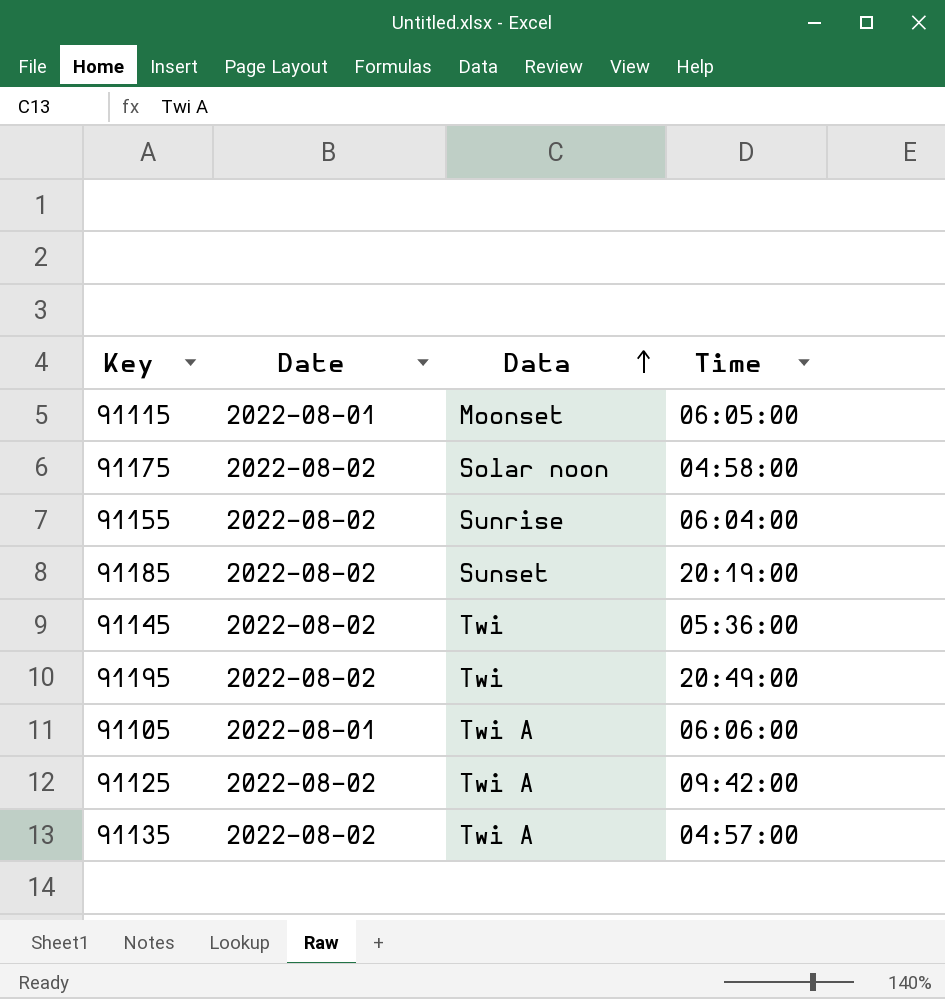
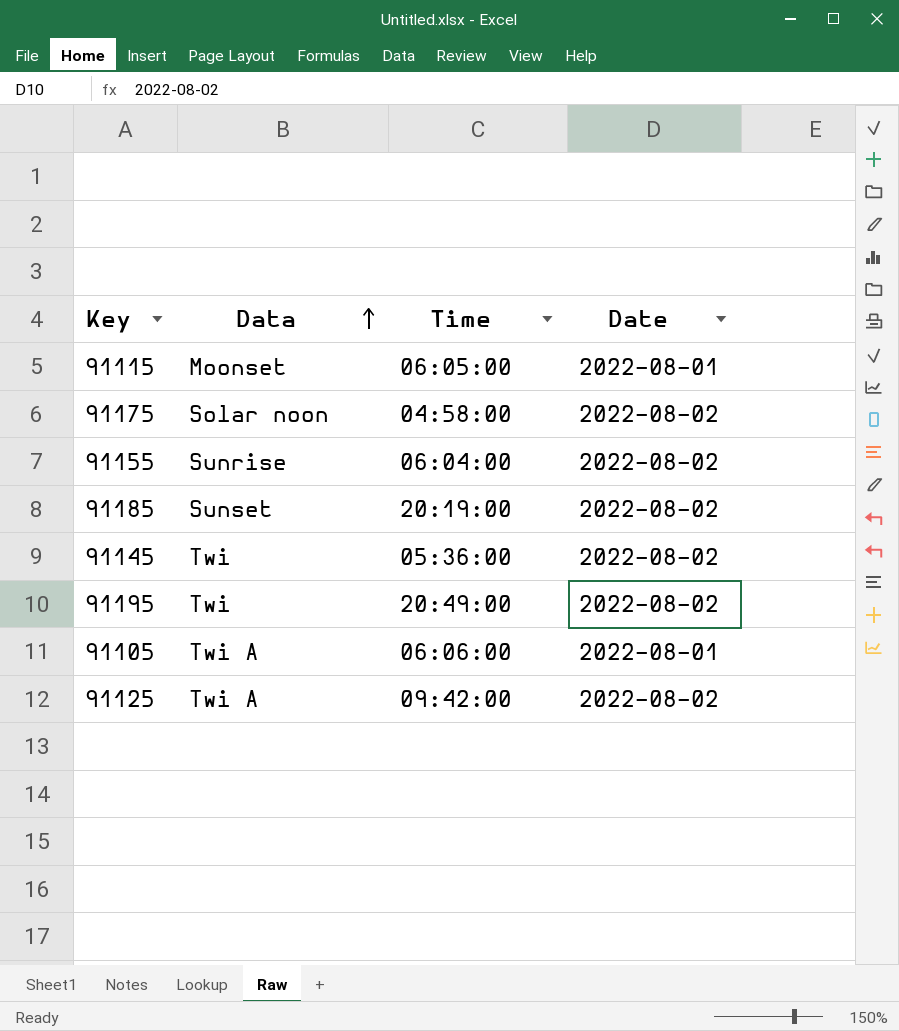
column Date | position: 2 -> 4
row 91135: 2022-08-02 | Twi A | 04:57:00 -> none

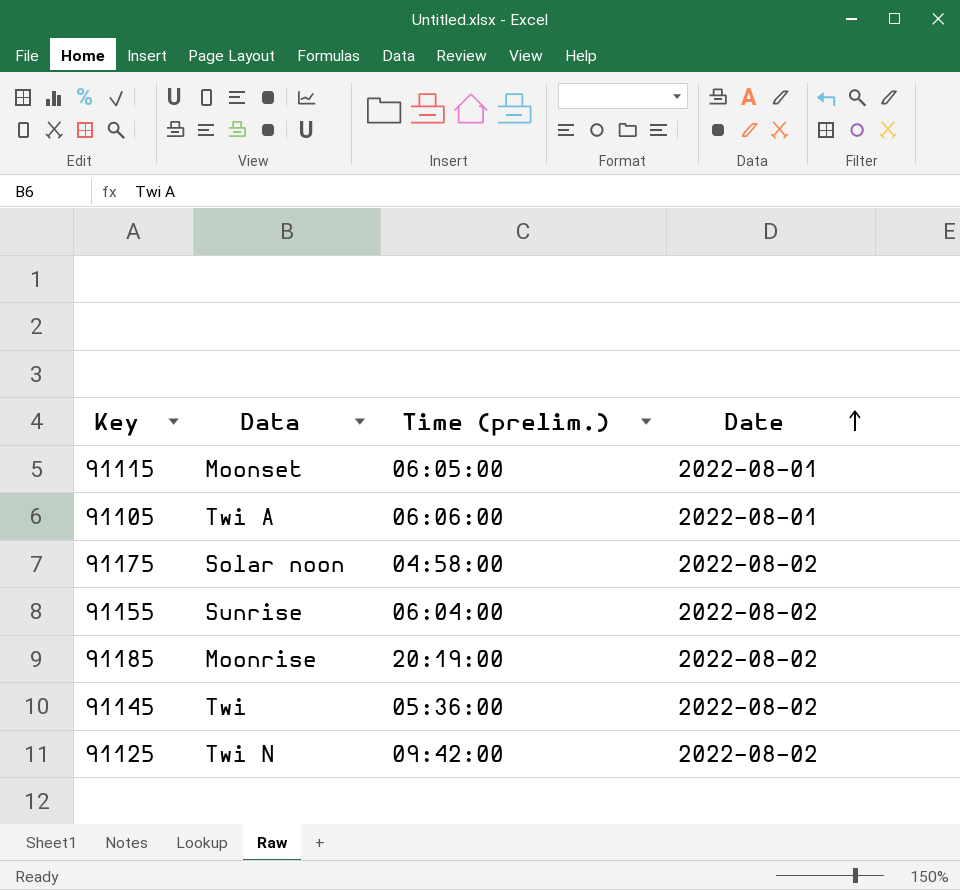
row order: Data ascending -> Date ascending
column name: Time -> Time (prelim.)
row 91195: Twi | 20:49:00 | 2022-08-02 -> none
91185 | Data: Sunset -> Moonrise
91125 | Data: Twi A -> Twi N

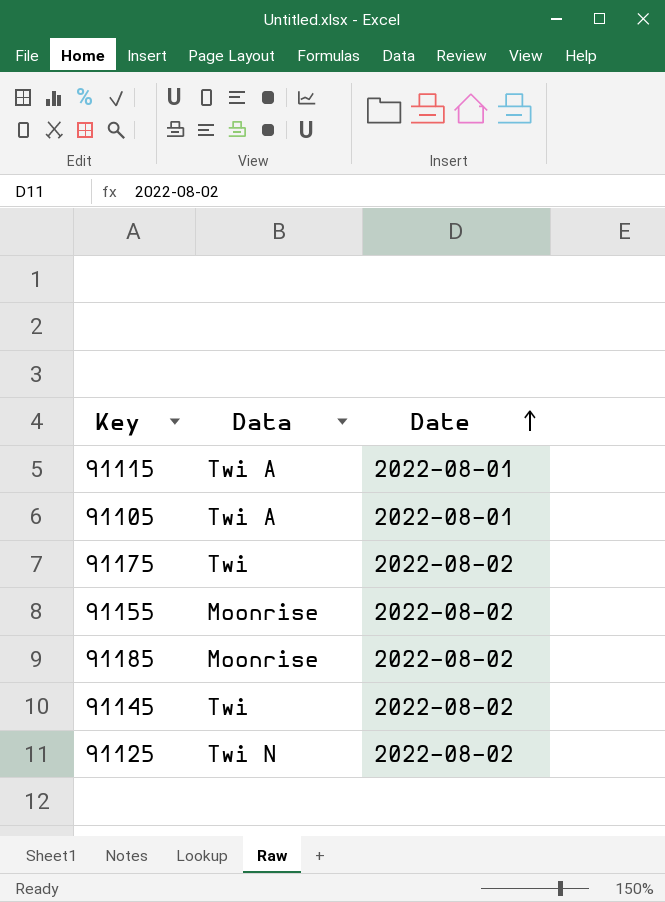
column Time (prelim.) | position: 3 -> none
91115 | Data: Moonset -> Twi A
91175 | Data: Solar noon -> Twi
91155 | Data: Sunrise -> Moonrise

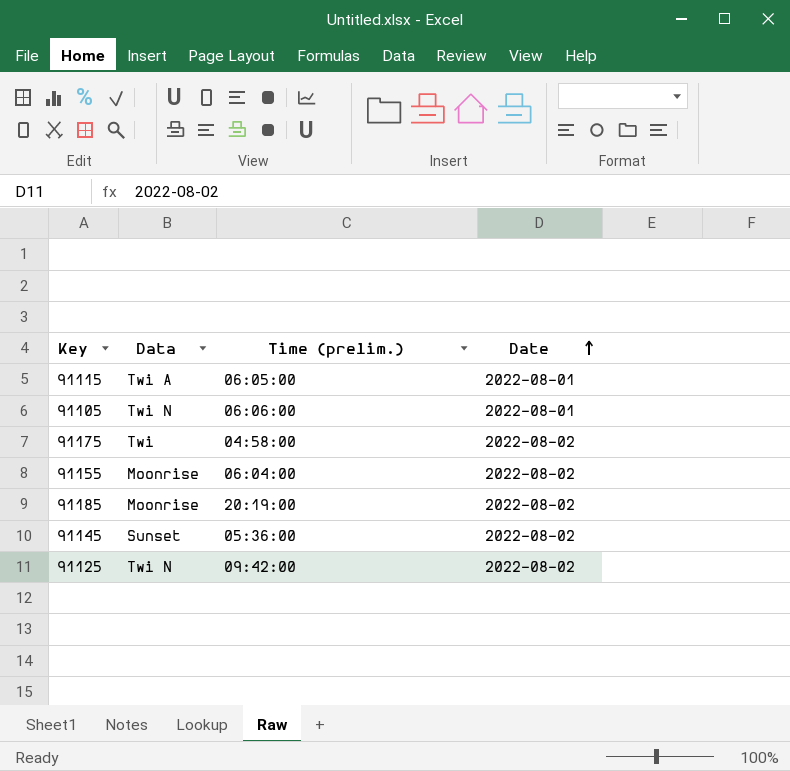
column Time (prelim.) | position: none -> 3
91105 | Data: Twi A -> Twi N
91145 | Data: Twi -> Sunset

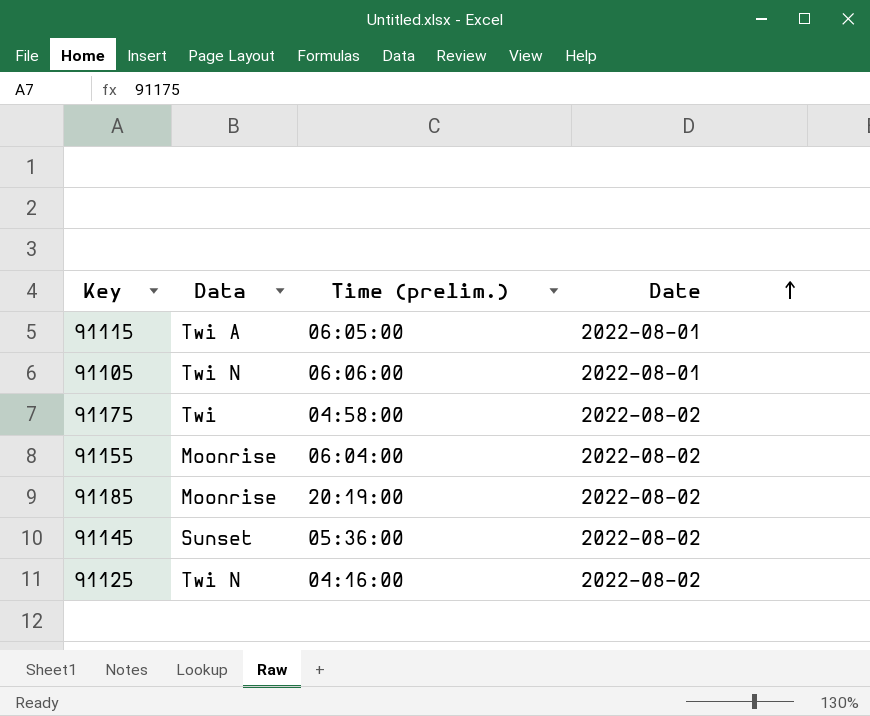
91125 | Time (prelim.): 09:42:00 -> 04:16:00

